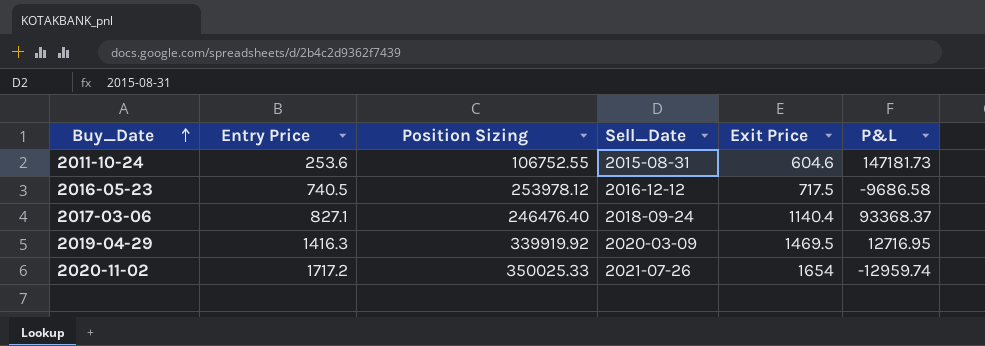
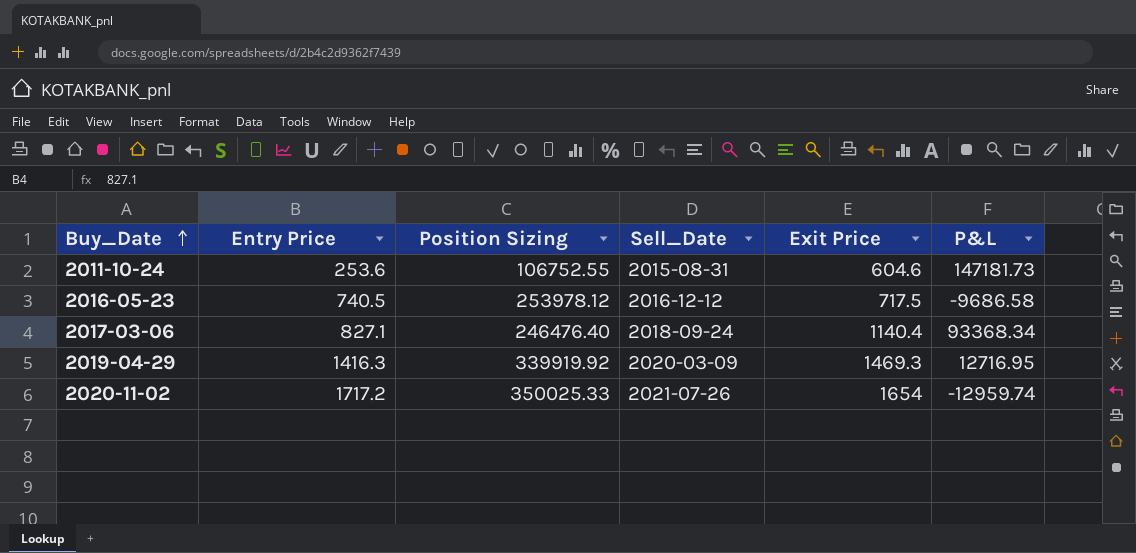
2017-03-06 | P&L: 93368.37 -> 93368.34
2019-04-29 | Exit Price: 1469.5 -> 1469.3

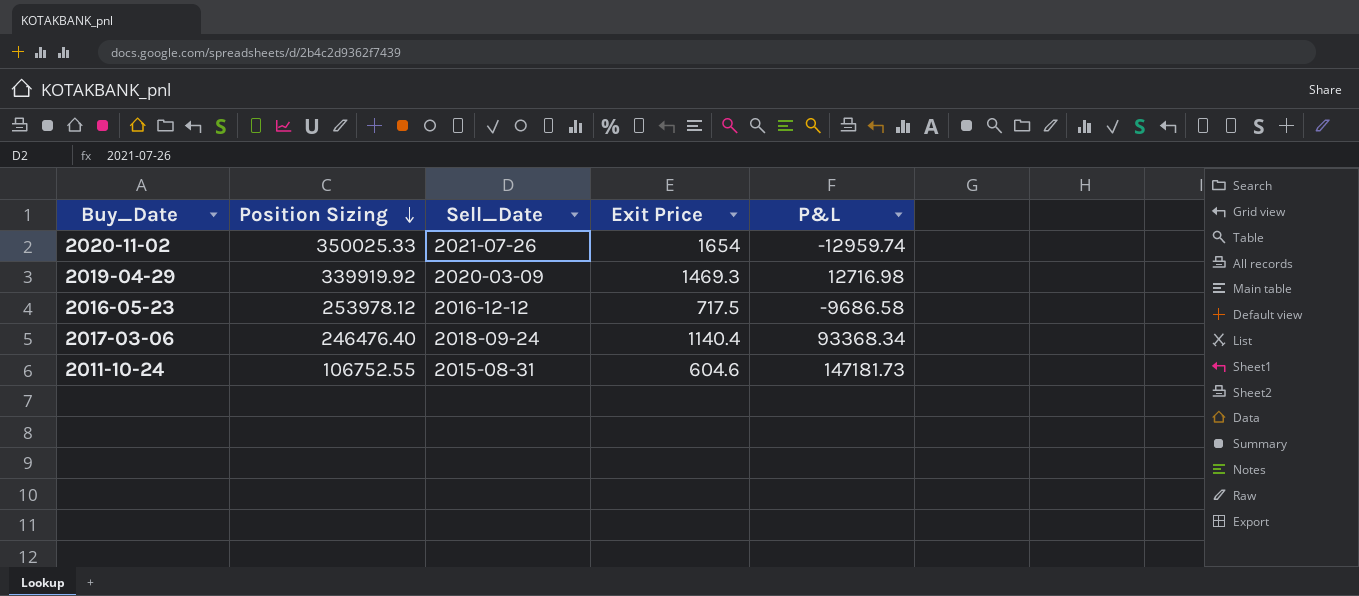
row order: Buy_Date ascending -> Position Sizing descending
column Entry Price | position: 2 -> none
2019-04-29 | P&L: 12716.95 -> 12716.98

